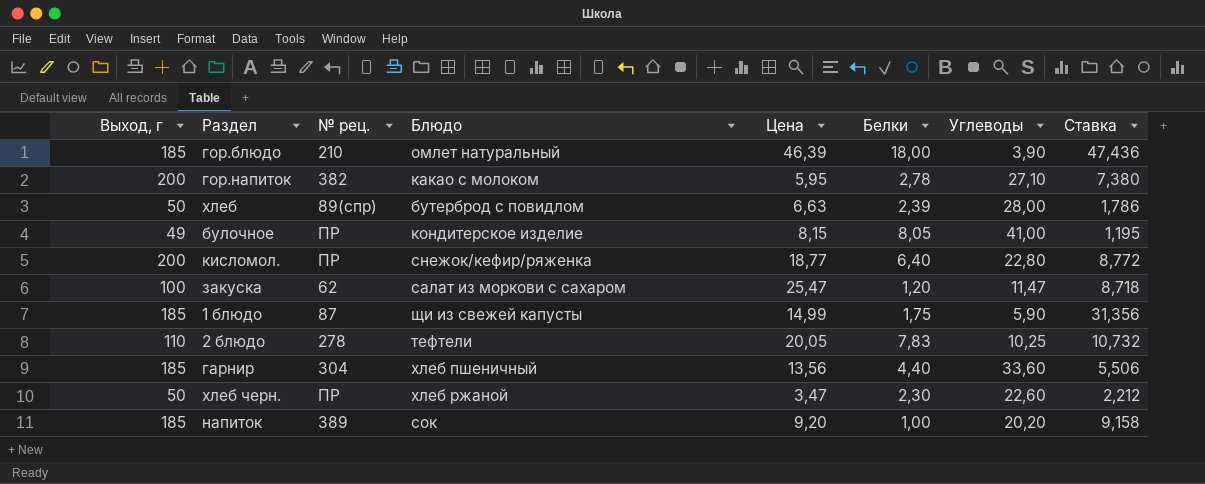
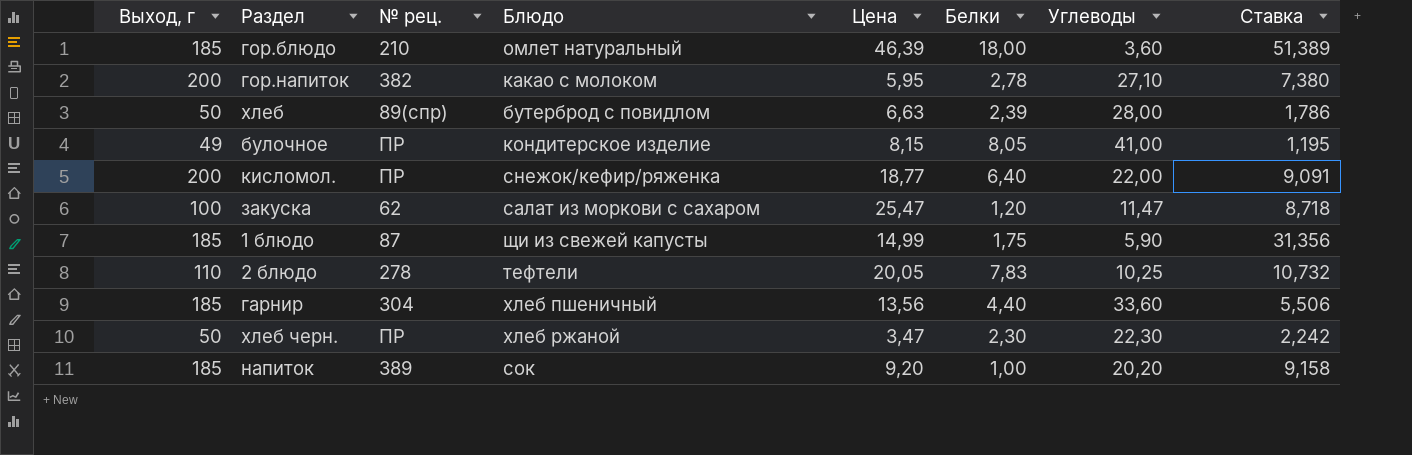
гор.блюдо | Углеводы: 3,90 -> 3,60
гор.блюдо | Ставка: 47,436 -> 51,389
кисломол. | Углеводы: 22,80 -> 22,00
кисломол. | Ставка: 8,772 -> 9,091
хлеб черн. | Углеводы: 22,60 -> 22,30
хлеб черн. | Ставка: 2,212 -> 2,242

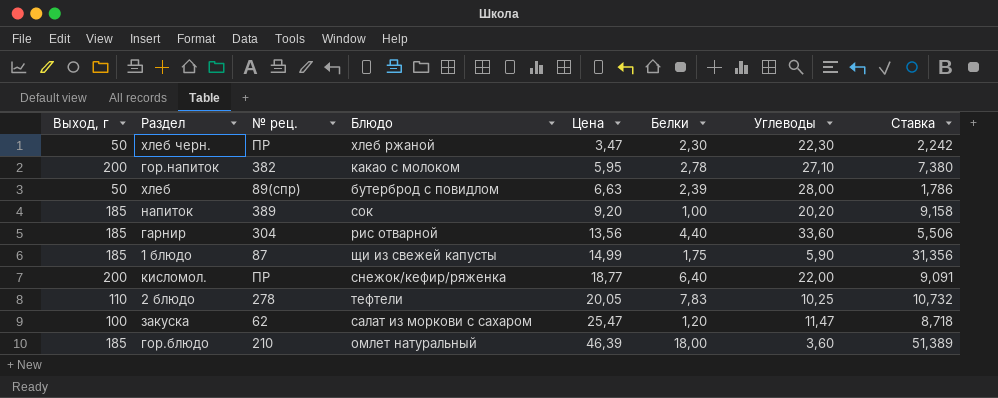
row order: none -> Цена ascending
row булочное: 49 | ПР | кондитерское изделие | 8,15 | 8,05 | 41,00 | 1,195 -> none
гарнир | Блюдо: хлеб пшеничный -> рис отварной

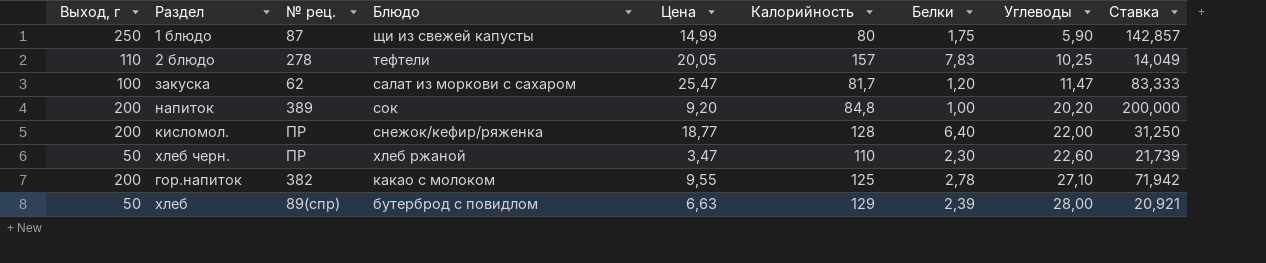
row order: Цена ascending -> Углеводы ascending
column Калорийность | position: none -> 6
column Ставка | formula: [Выход, г] / [Углеводы] -> [Выход, г] / [Белки]
row гарнир: 185 | 304 | рис отварной | 13,56 | 4,40 | 33,60 | 5,506 -> none
row гор.блюдо: 185 | 210 | омлет натуральный | 46,39 | 18,00 | 3,60 | 51,389 -> none
1 блюдо | Выход, г: 185 -> 250
напиток | Выход, г: 185 -> 200
хлеб черн. | Углеводы: 22,30 -> 22,60
гор.напиток | Цена: 5,95 -> 9,55

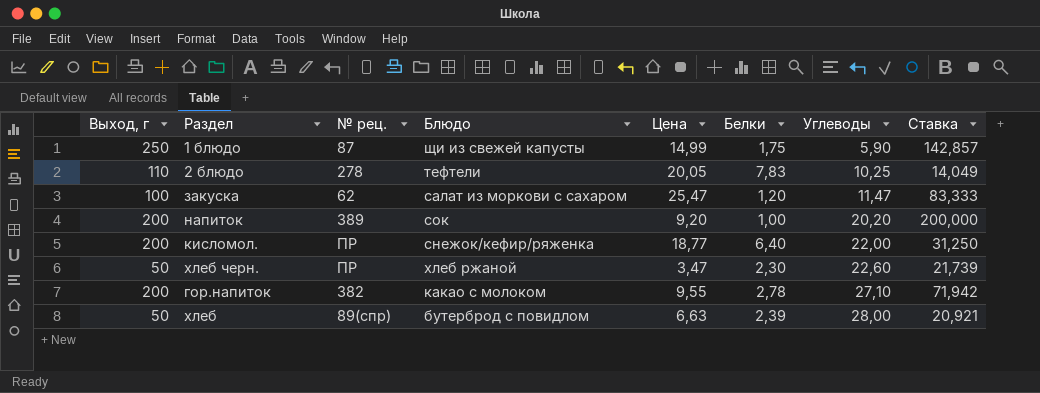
column Калорийность | position: 6 -> none

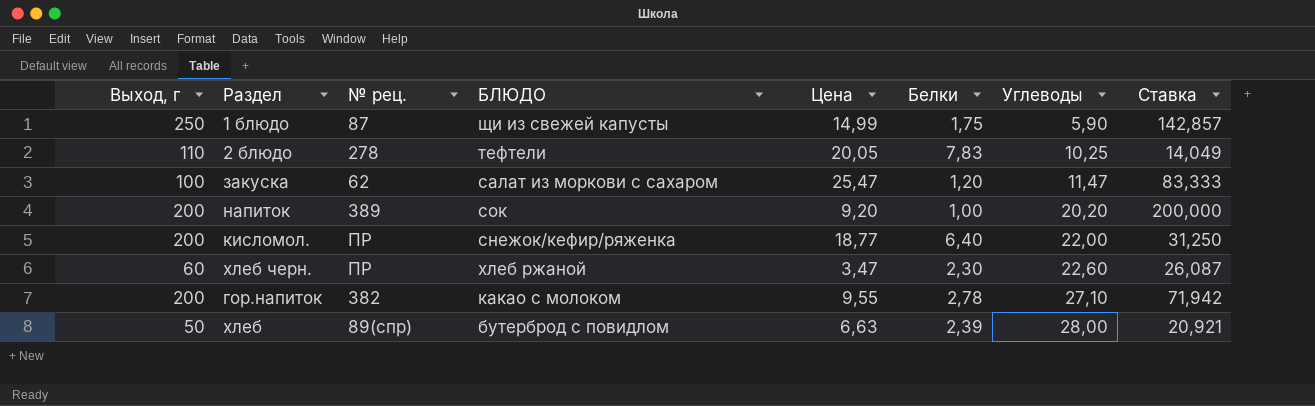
column name: Блюдо -> БЛЮДО
хлеб черн. | Выход, г: 50 -> 60
хлеб черн. | Ставка: 21,739 -> 26,087

